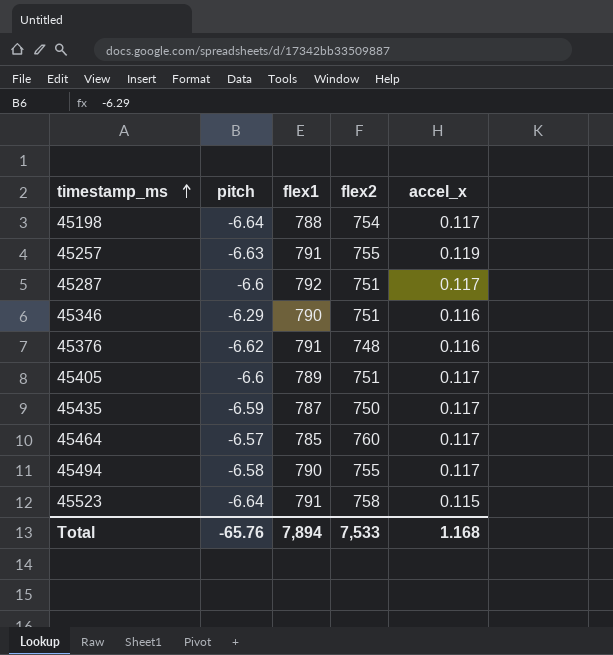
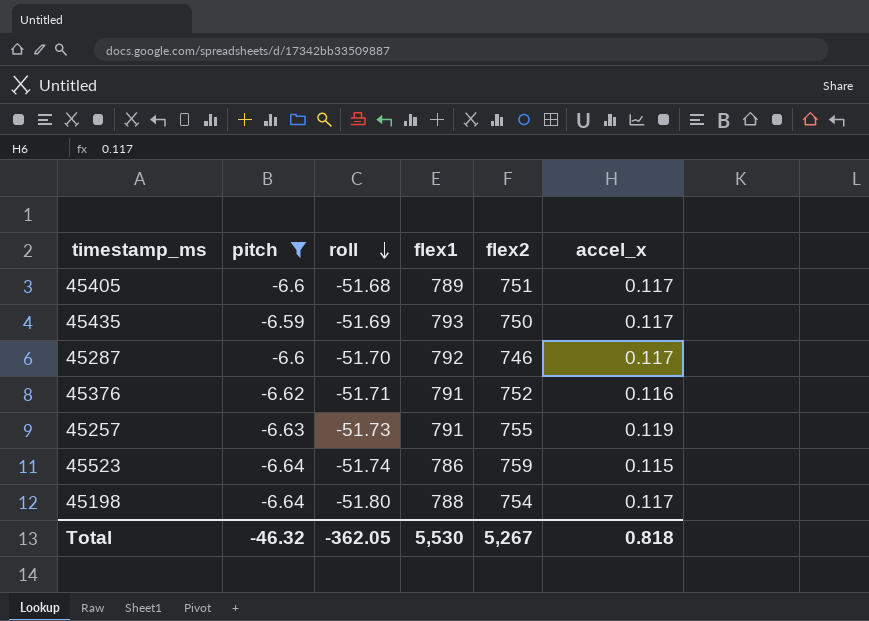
filter: none -> pitch <= -6.59
row order: timestamp_ms ascending -> roll descending
column roll | position: none -> 3
45435 | flex1: 787 -> 793
45287 | flex2: 751 -> 746
45376 | flex2: 748 -> 752
45523 | flex1: 791 -> 786
45523 | flex2: 758 -> 759
Total | pitch: -65.76 -> -46.32
Total | flex1: 7,894 -> 5,530
Total | flex2: 7,533 -> 5,267
Total | accel_x: 1.168 -> 0.818

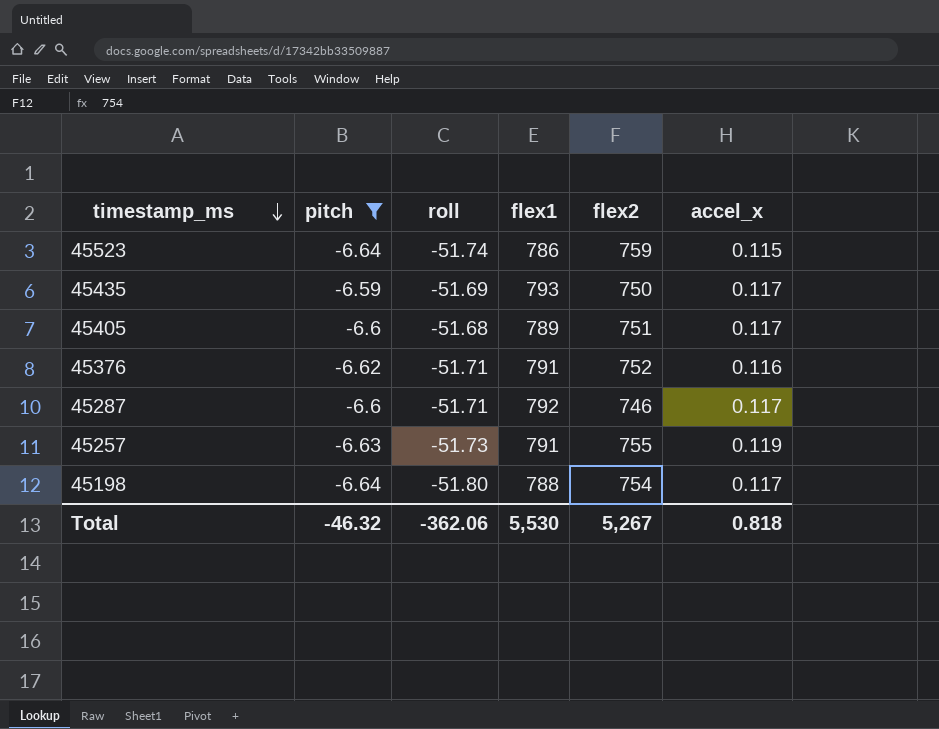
row order: roll descending -> timestamp_ms descending
45287 | roll: -51.70 -> -51.71
Total | roll: -362.05 -> -362.06

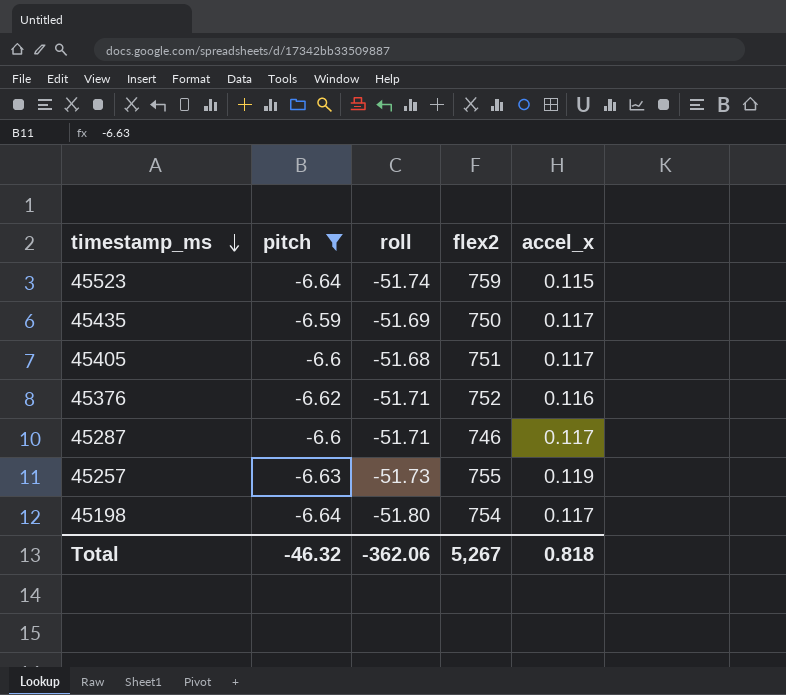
column flex1 | position: 4 -> none

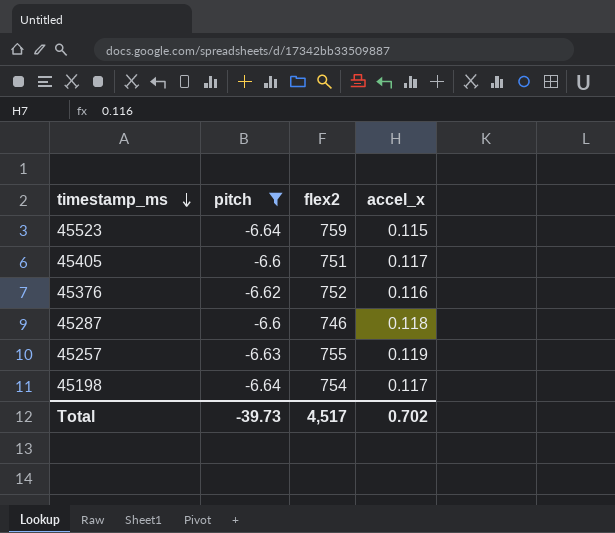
column roll | position: 3 -> none
row 45435: -6.59 | -51.69 | 750 | 0.117 -> none
45287 | accel_x: 0.117 -> 0.118
Total | pitch: -46.32 -> -39.73
Total | flex2: 5,267 -> 4,517
Total | accel_x: 0.818 -> 0.702

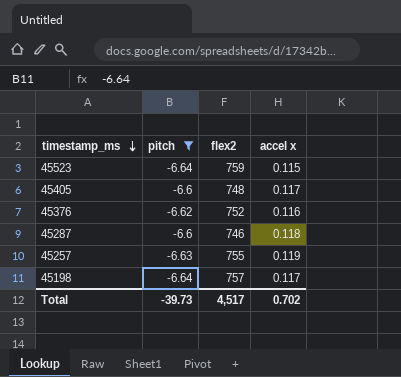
column name: accel_x -> accel x
45405 | flex2: 751 -> 748
45198 | flex2: 754 -> 757

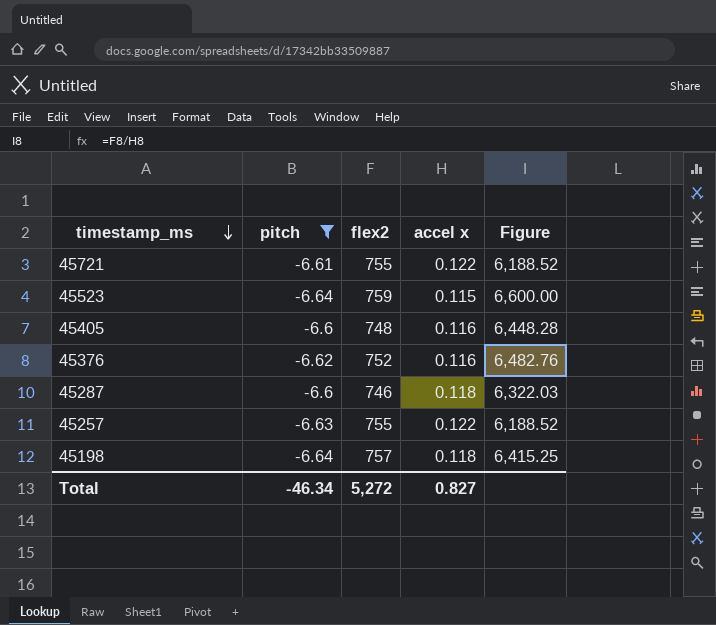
column Figure | formula: none -> [flex2] / [accel x]
row 45721: none -> -6.61 | 755 | 0.122 | 6,188.52
45405 | accel x: 0.117 -> 0.116
45257 | accel x: 0.119 -> 0.122
45198 | accel x: 0.117 -> 0.118
Total | pitch: -39.73 -> -46.34
Total | flex2: 4,517 -> 5,272
Total | accel x: 0.702 -> 0.827

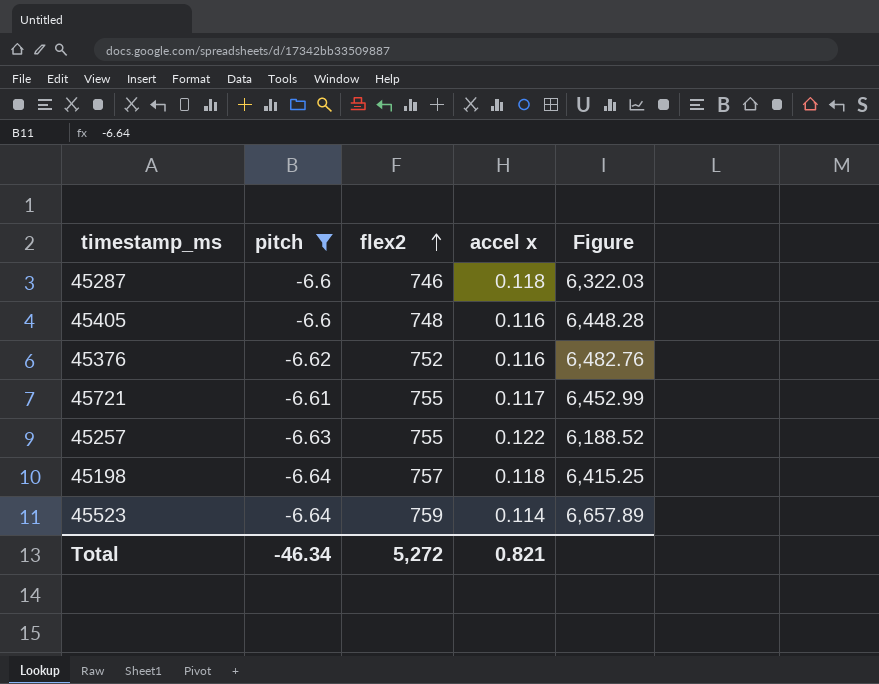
row order: timestamp_ms descending -> flex2 ascending
45721 | accel x: 0.122 -> 0.117
45721 | Figure: 6,188.52 -> 6,452.99
45523 | accel x: 0.115 -> 0.114
45523 | Figure: 6,600.00 -> 6,657.89
Total | accel x: 0.827 -> 0.821

